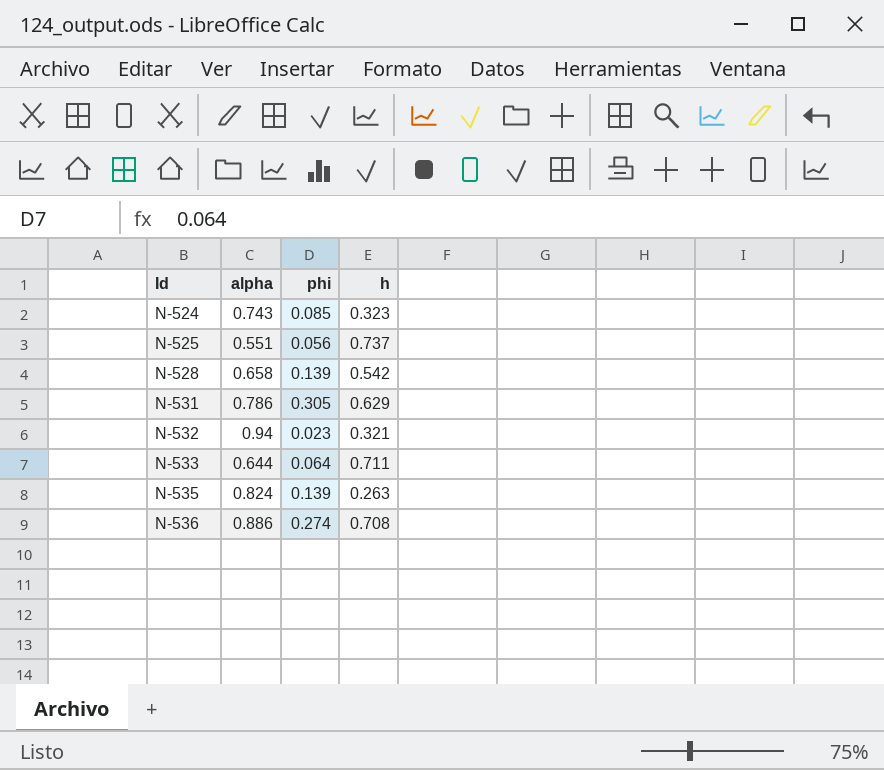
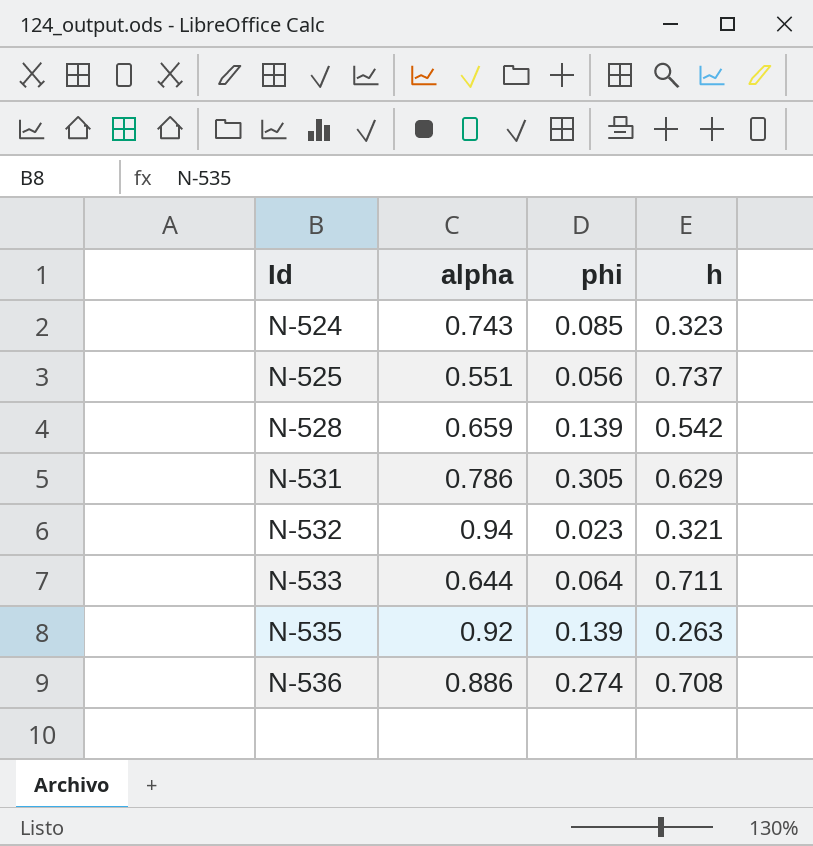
N-528 | alpha: 0.658 -> 0.659
N-535 | alpha: 0.824 -> 0.92

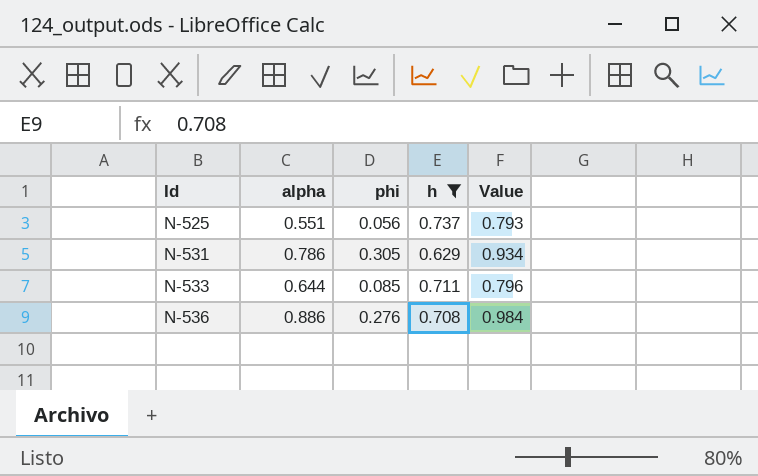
filter: none -> h >= 0.629
column Value | formula: none -> [phi] + [h]
N-533 | phi: 0.064 -> 0.085
N-536 | phi: 0.274 -> 0.276

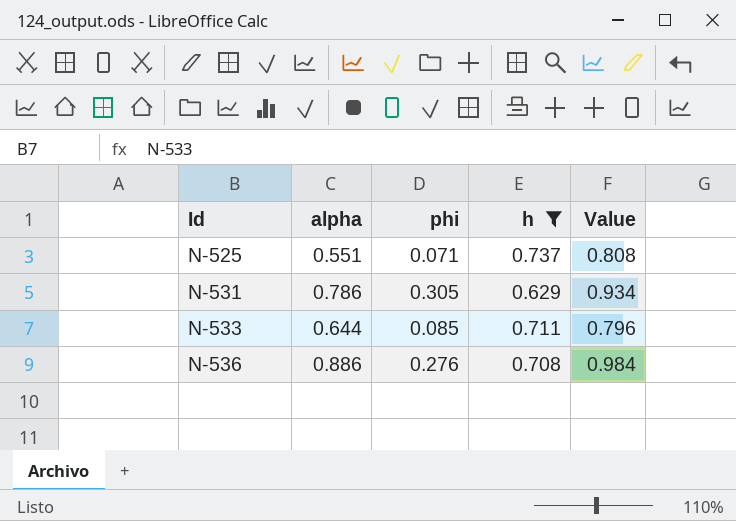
N-525 | phi: 0.056 -> 0.071
N-525 | Value: 0.793 -> 0.808

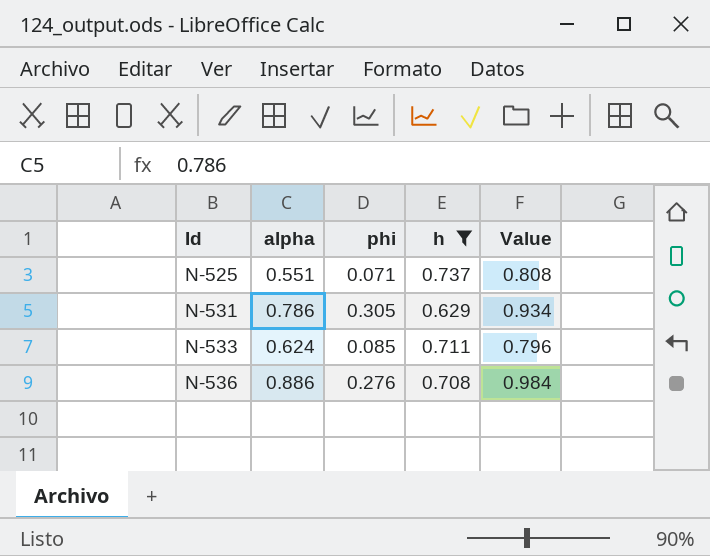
N-533 | alpha: 0.644 -> 0.624

